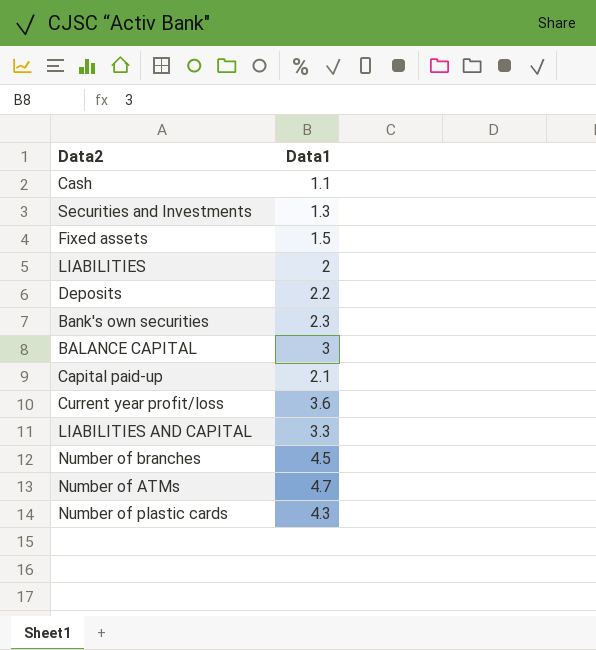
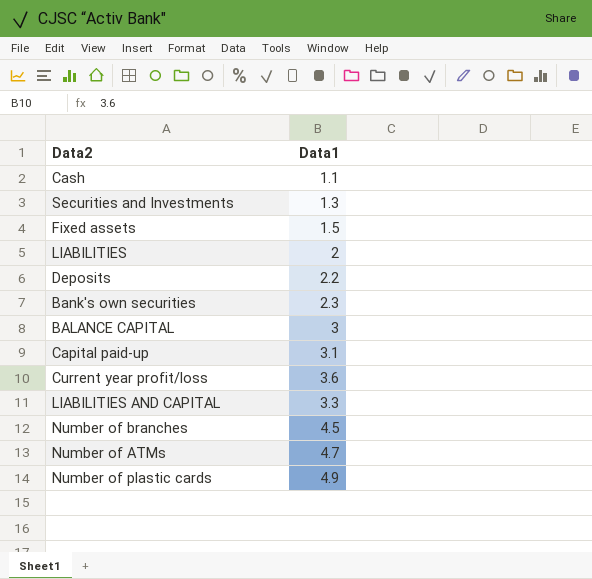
Сapital paid-up | Data1: 2.1 -> 3.1
Number of plastic cards | Data1: 4.3 -> 4.9

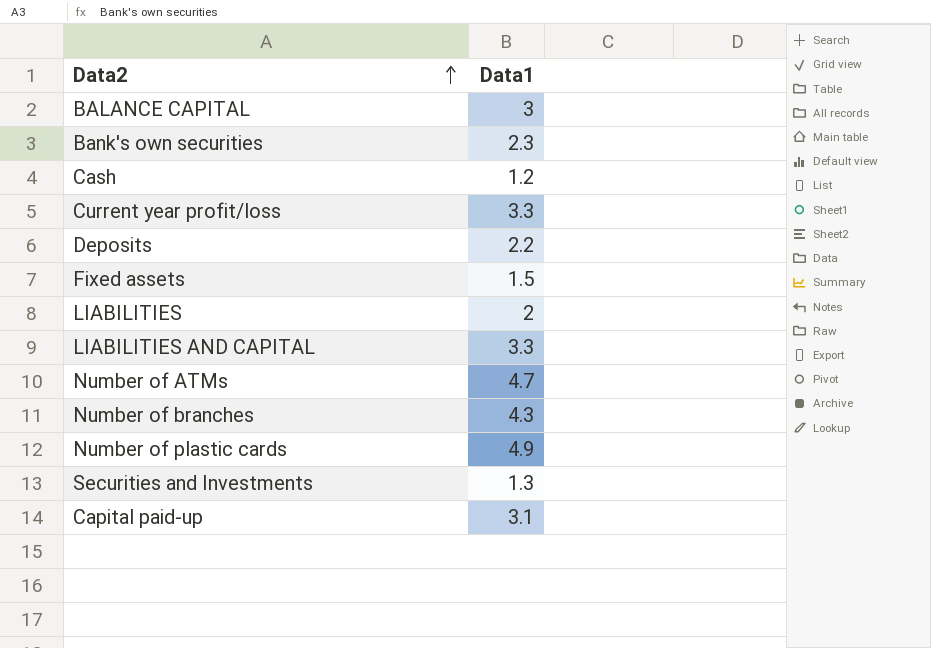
row order: none -> Data2 ascending
Cash | Data1: 1.1 -> 1.2
Current year profit/loss | Data1: 3.6 -> 3.3
Number of branches | Data1: 4.5 -> 4.3

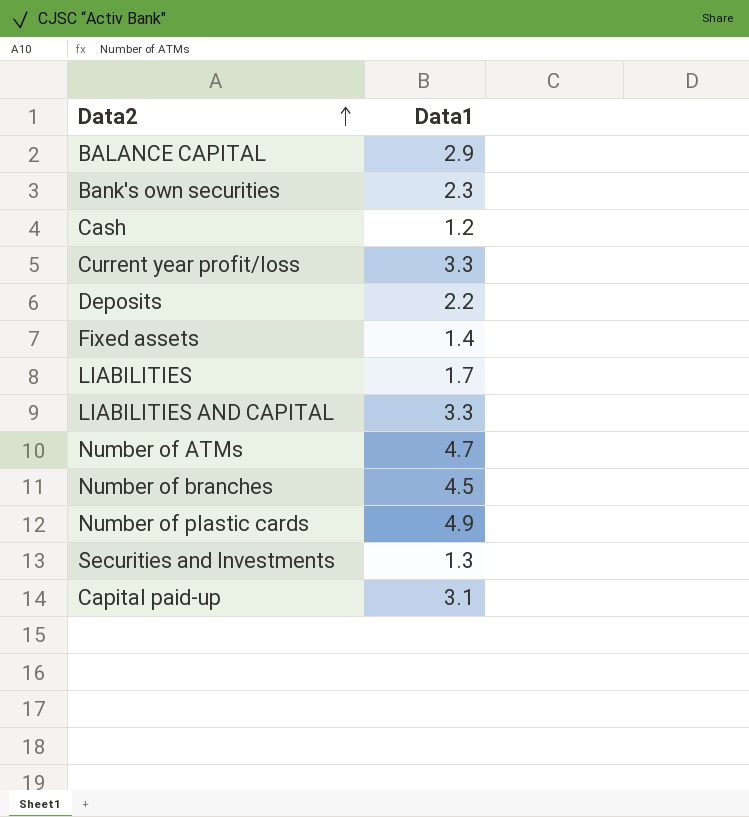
BALANCE СAPITAL | Data1: 3 -> 2.9
Fixed assets | Data1: 1.5 -> 1.4
LIABILITIES | Data1: 2 -> 1.7
Number of branches | Data1: 4.3 -> 4.5

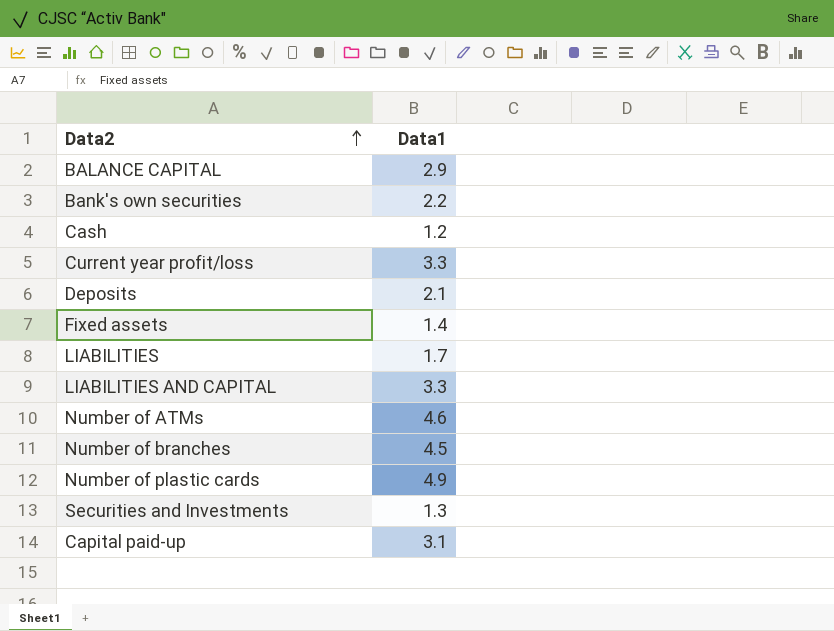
Bank's own securities | Data1: 2.3 -> 2.2
Deposits | Data1: 2.2 -> 2.1
Number of ATMs | Data1: 4.7 -> 4.6

